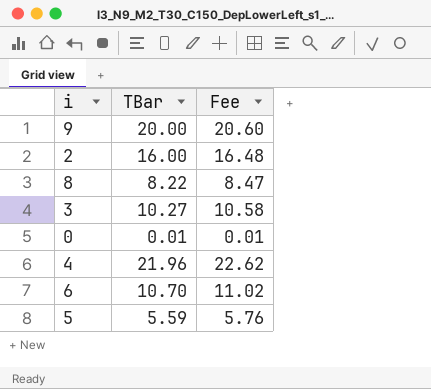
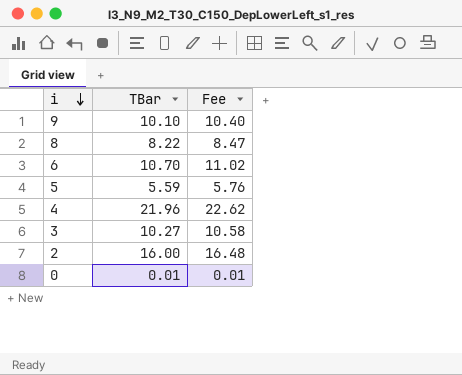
row order: none -> i descending
9 | TBar: 20.00 -> 10.10
9 | Fee: 20.60 -> 10.40

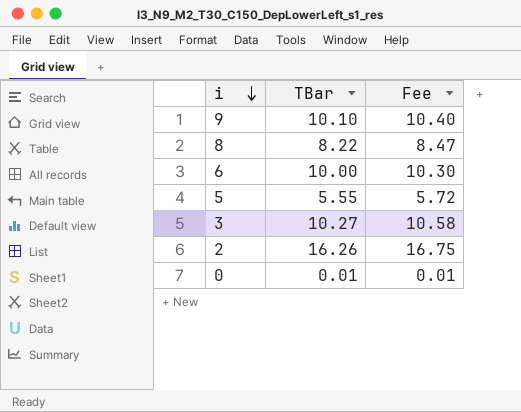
row 4: 21.96 | 22.62 -> none
6 | TBar: 10.70 -> 10.00
6 | Fee: 11.02 -> 10.30
5 | TBar: 5.59 -> 5.55
5 | Fee: 5.76 -> 5.72
2 | TBar: 16.00 -> 16.26
2 | Fee: 16.48 -> 16.75

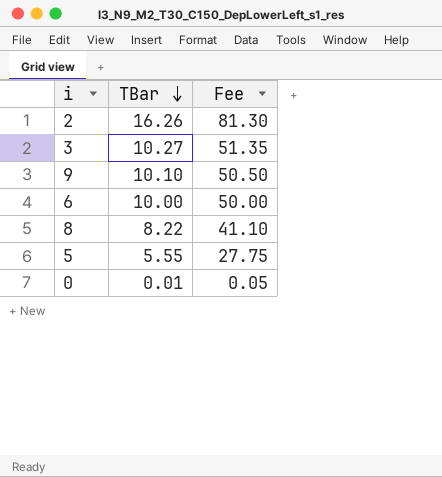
row order: i descending -> TBar descending
column Fee | formula: [TBar] * 1.03 -> [TBar] * 5

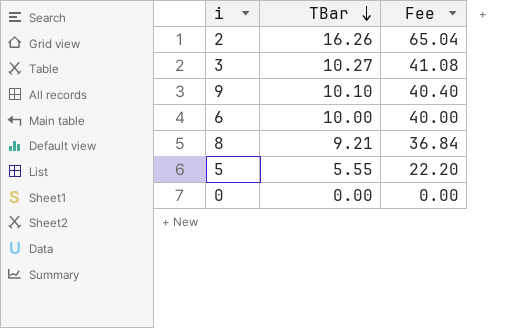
column Fee | formula: [TBar] * 5 -> [TBar] * 4
8 | TBar: 8.22 -> 9.21
0 | TBar: 0.01 -> 0.00

